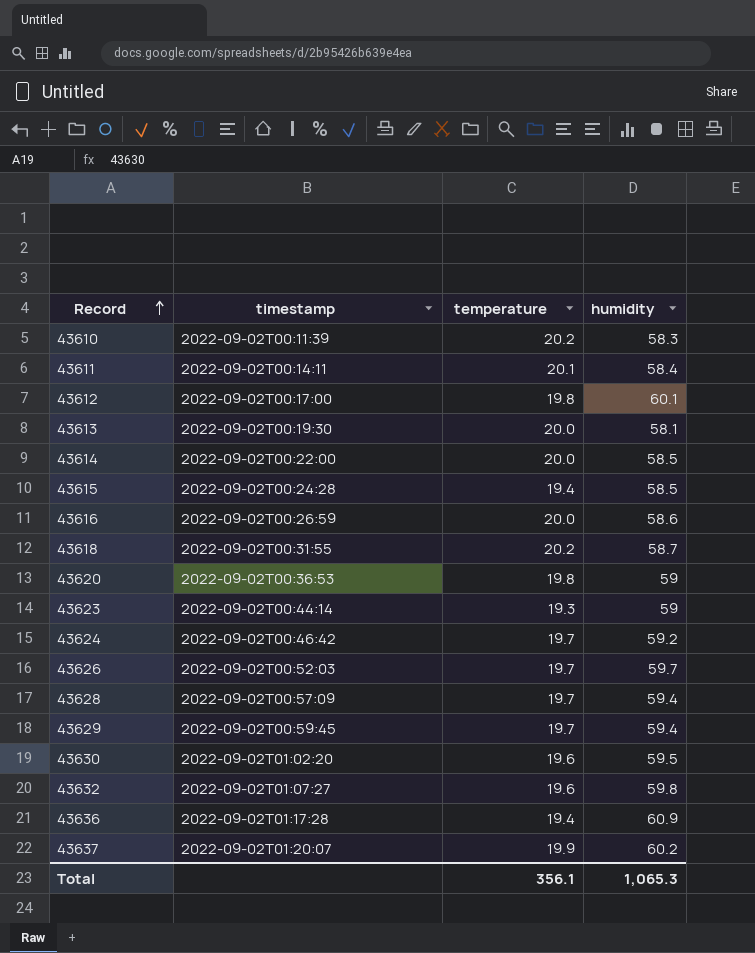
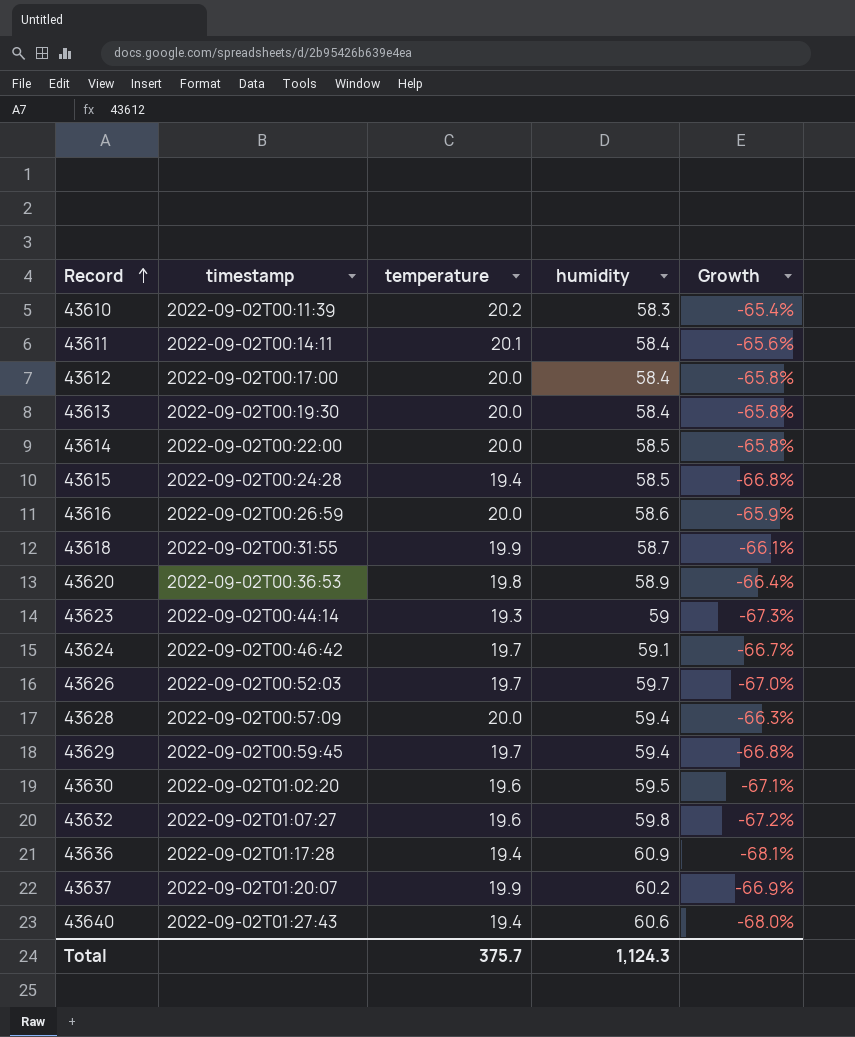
column Growth | formula: none -> ([temperature] - [humidity]) / [humidity]
43612 | temperature: 19.8 -> 20.0
43612 | humidity: 60.1 -> 58.4
43613 | humidity: 58.1 -> 58.4
43618 | temperature: 20.2 -> 19.9
43620 | humidity: 59 -> 58.9
43624 | humidity: 59.2 -> 59.1
43628 | temperature: 19.7 -> 20.0
row 43640: none -> 2022-09-02T01:27:43 | 19.4 | 60.6 | -68.0%
Total | temperature: 356.1 -> 375.7
Total | humidity: 1,065.3 -> 1,124.3

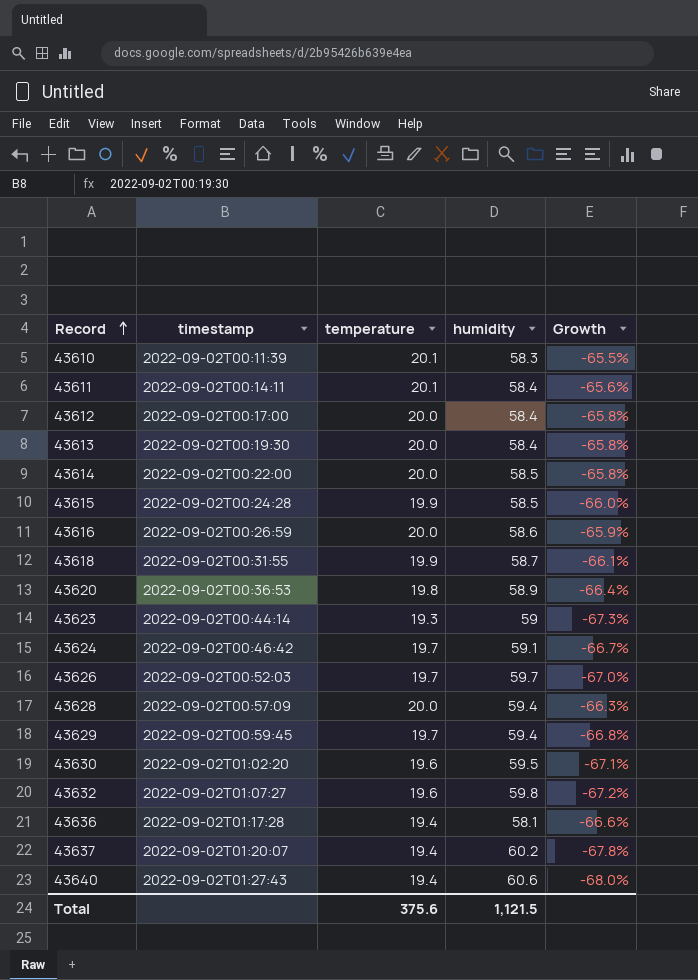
43610 | temperature: 20.2 -> 20.1
43610 | Growth: -65.4% -> -65.5%
43615 | temperature: 19.4 -> 19.9
43615 | Growth: -66.8% -> -66.0%
43636 | humidity: 60.9 -> 58.1
43636 | Growth: -68.1% -> -66.6%
43637 | temperature: 19.9 -> 19.4
43637 | Growth: -66.9% -> -67.8%
Total | temperature: 375.7 -> 375.6
Total | humidity: 1,124.3 -> 1,121.5

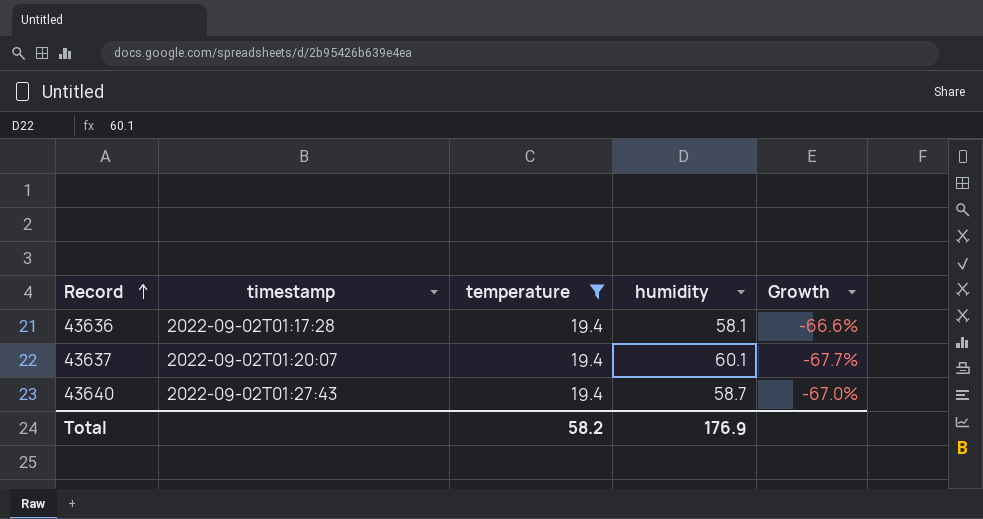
filter: none -> temperature = 19.4
43637 | humidity: 60.2 -> 60.1
43637 | Growth: -67.8% -> -67.7%
43640 | humidity: 60.6 -> 58.7
43640 | Growth: -68.0% -> -67.0%
Total | temperature: 375.6 -> 58.2
Total | humidity: 1,121.5 -> 176.9

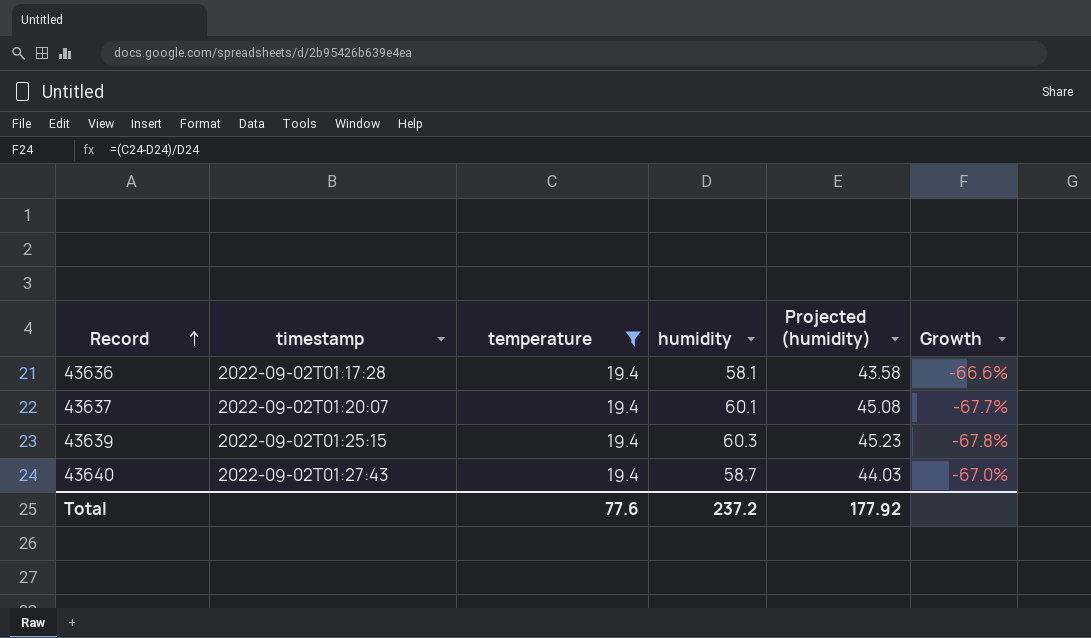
column Projected (humidity) | formula: none -> [humidity] * 0.75
row 43639: none -> 2022-09-02T01:25:15 | 19.4 | 60.3 | 45.23 | -67.8%
Total | temperature: 58.2 -> 77.6
Total | humidity: 176.9 -> 237.2

